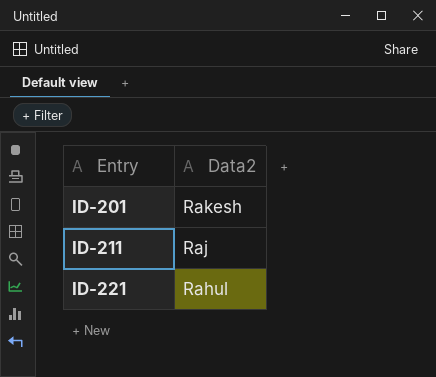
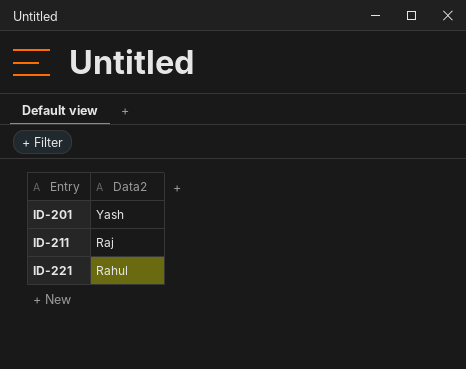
ID-201 | Data2: Rakesh -> Yash

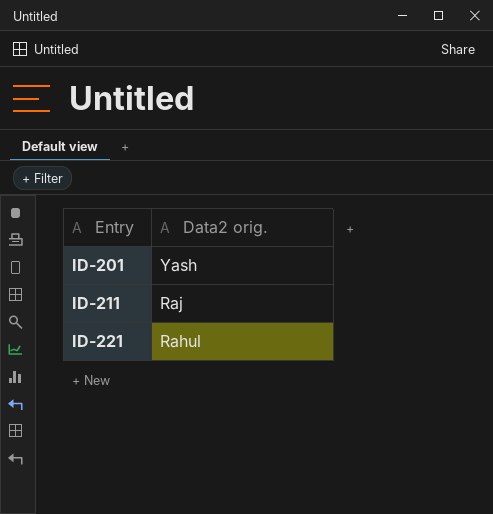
column name: Data2 -> Data2 orig.

